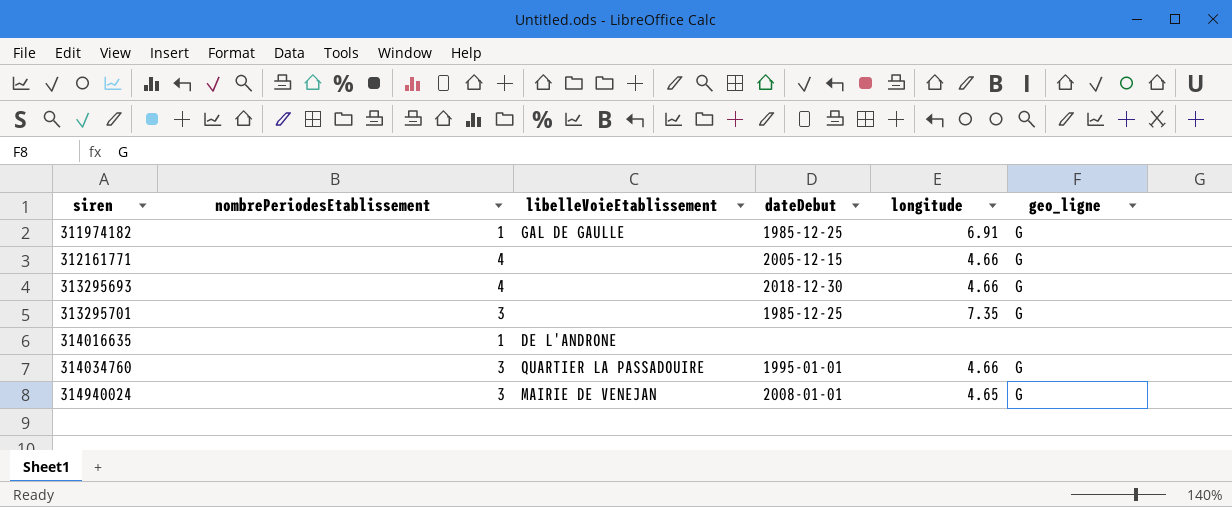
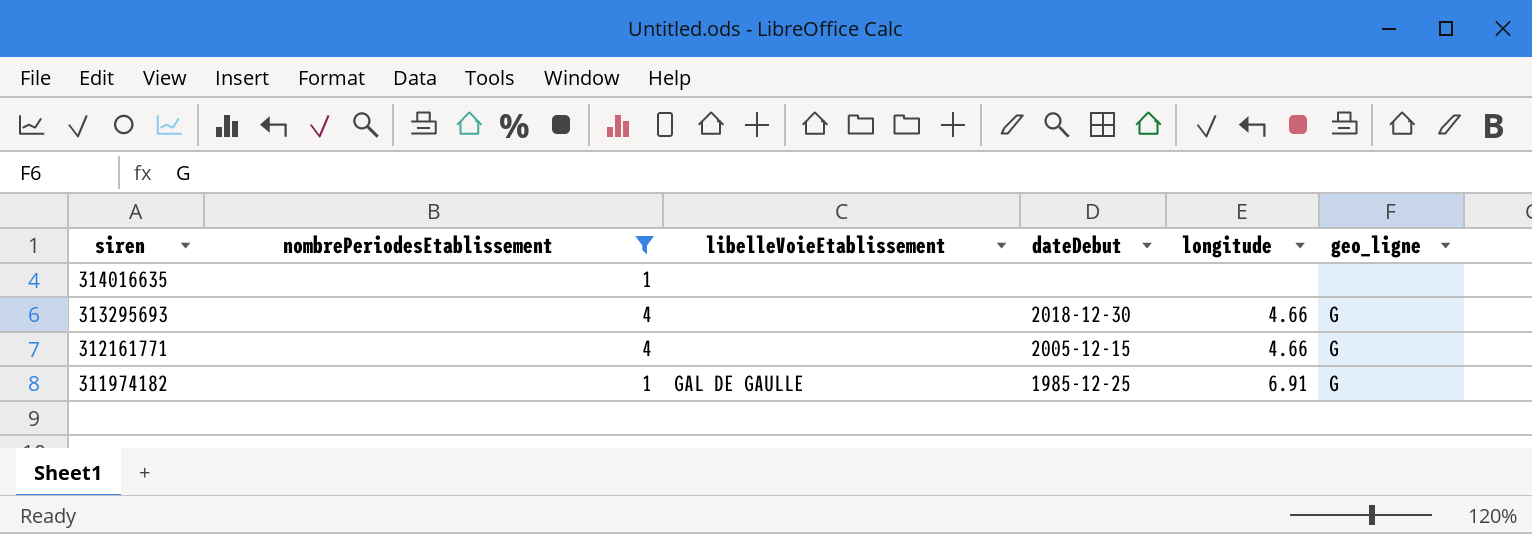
filter: none -> nombrePeriodesEtablissement != 3
row order: siren ascending -> siren descending
314016635 | libelleVoieEtablissement: DE L'ANDRONE -> none

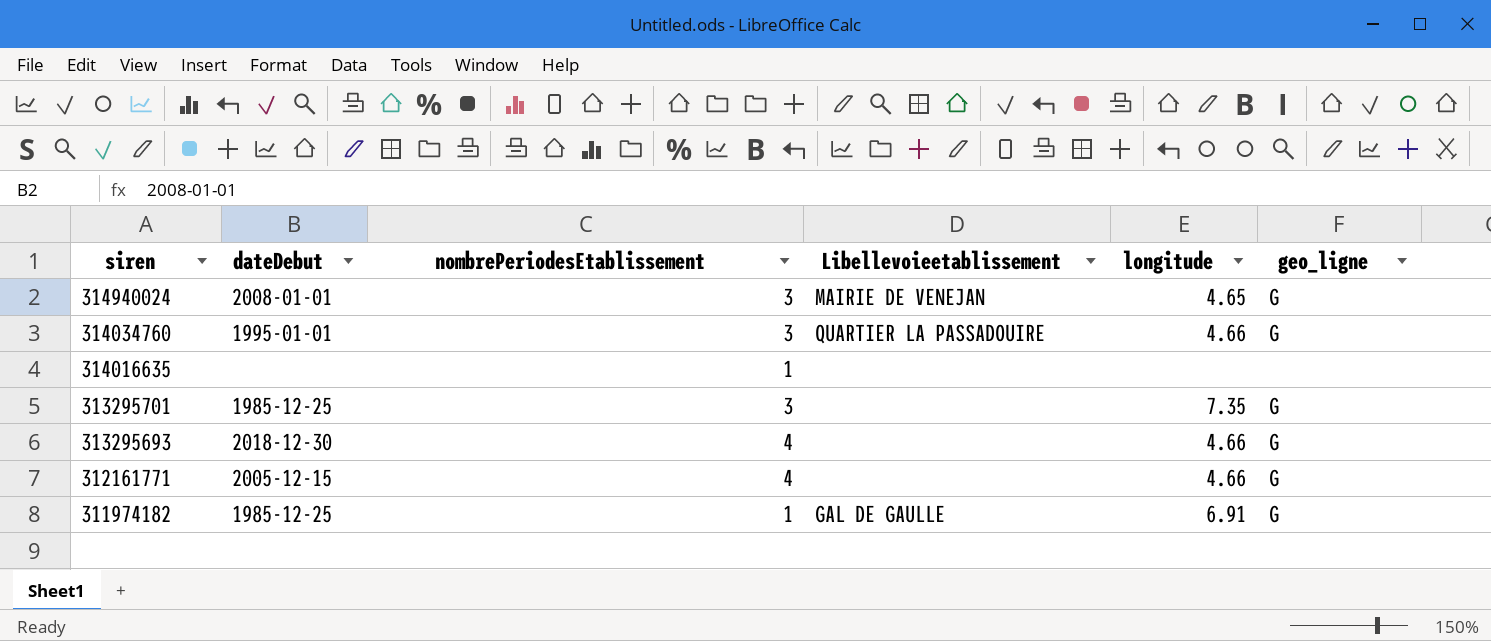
filter: nombrePeriodesEtablissement != 3 -> none
column dateDebut | position: 4 -> 2
column name: libelleVoieEtablissement -> Libellevoieetablissement

